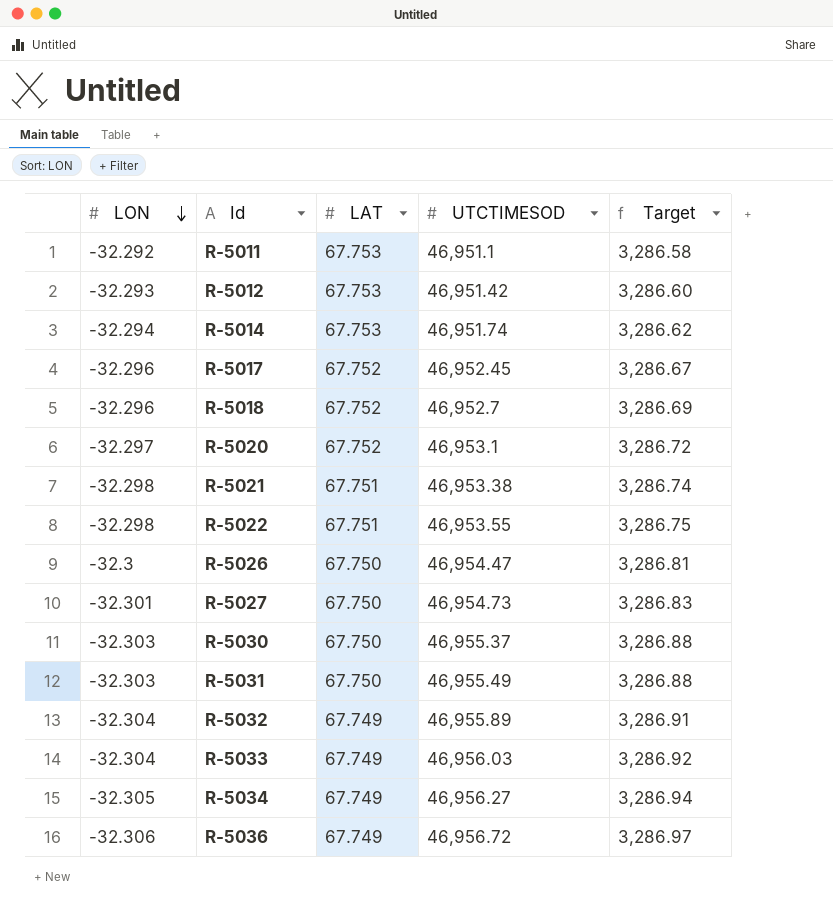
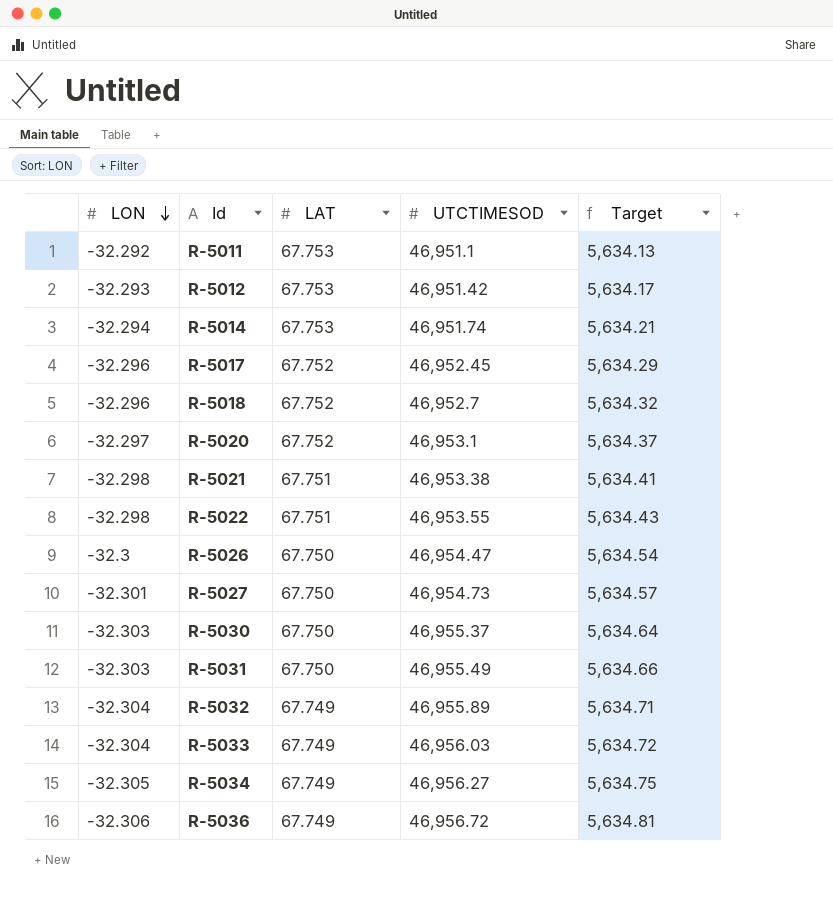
column Target | formula: [UTCTIMESOD] * 0.07 -> [UTCTIMESOD] * 0.12

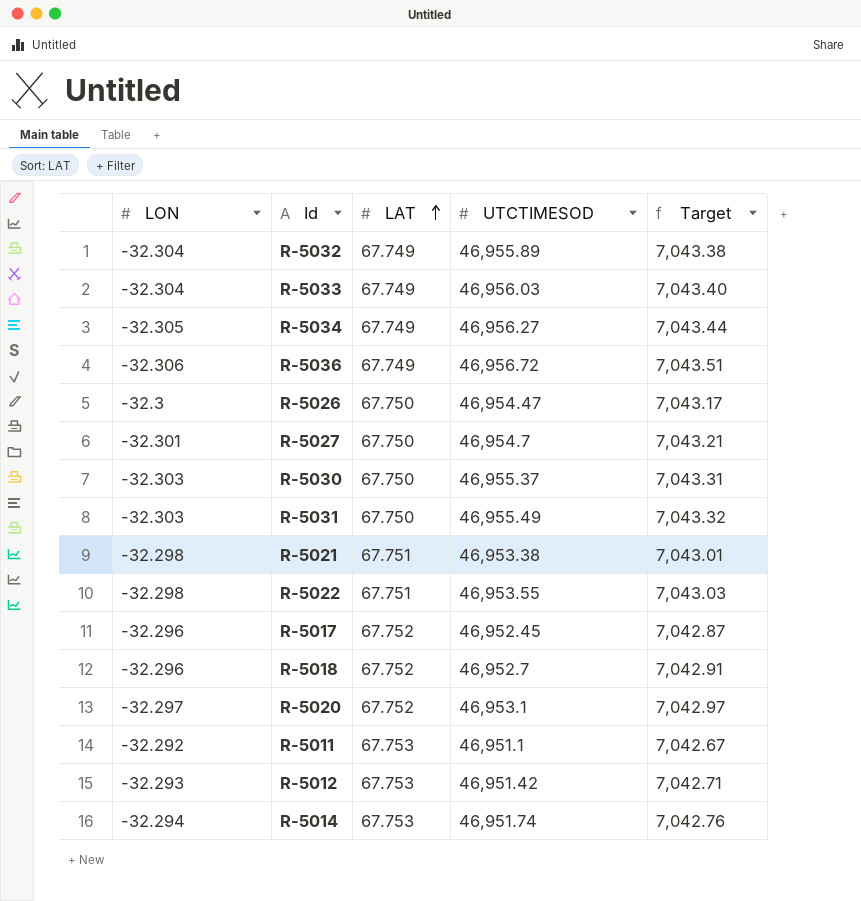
row order: LON descending -> LAT ascending
column Target | formula: [UTCTIMESOD] * 0.12 -> [UTCTIMESOD] * 0.15
R-5027 | UTCTIMESOD: 46,954.73 -> 46,954.7

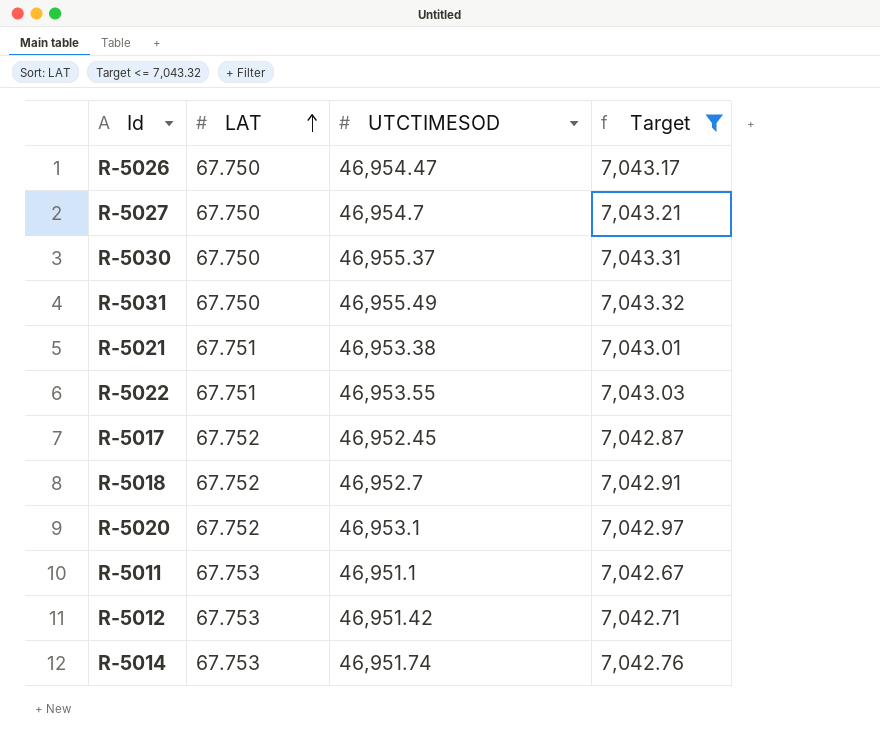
filter: none -> Target <= 7,043.32
column LON | position: 1 -> none

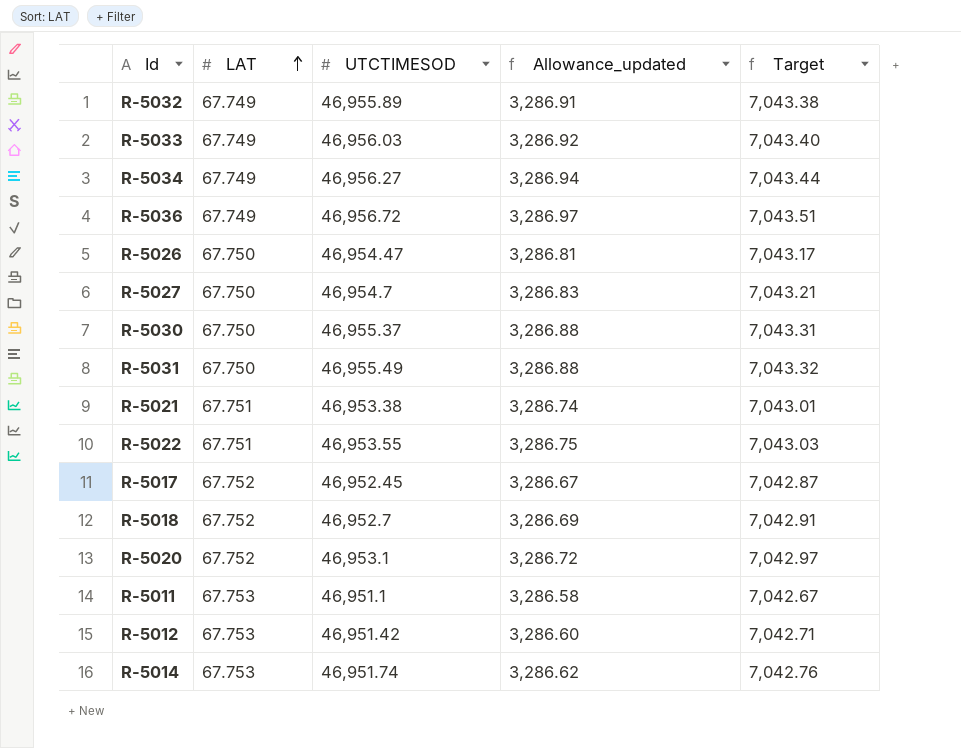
filter: Target <= 7,043.32 -> none
column Allowance_updated | formula: none -> [UTCTIMESOD] * 0.07

